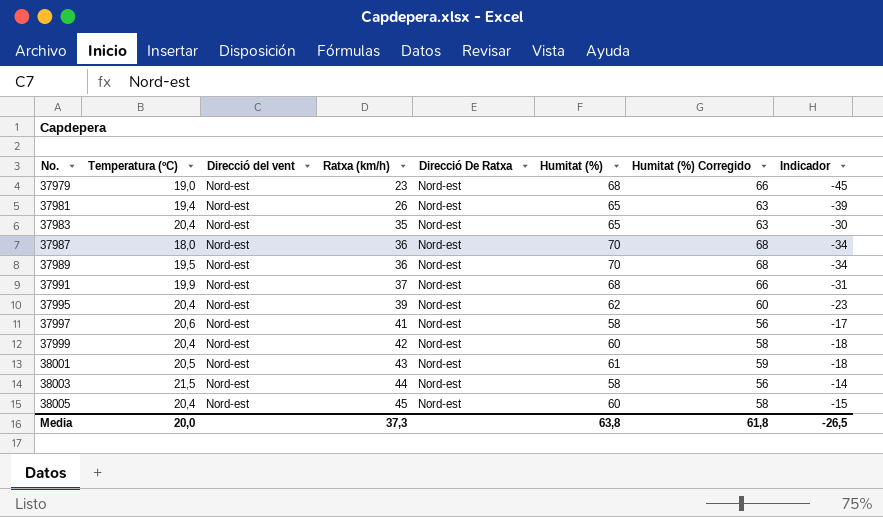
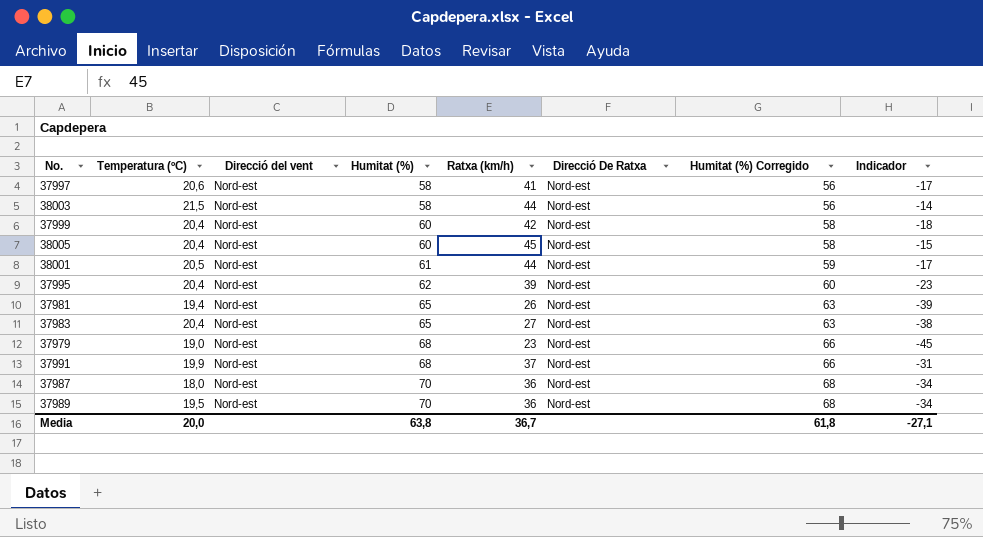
row order: No. ascending -> Humitat (%) ascending
column Humitat (%) | position: 6 -> 4
38001 | Ratxa (km/h): 43 -> 44
38001 | Indicador: -18 -> -17
37983 | Ratxa (km/h): 35 -> 27
37983 | Indicador: -30 -> -38
Media | Ratxa (km/h): 37,3 -> 36,7
Media | Indicador: -26,5 -> -27,1

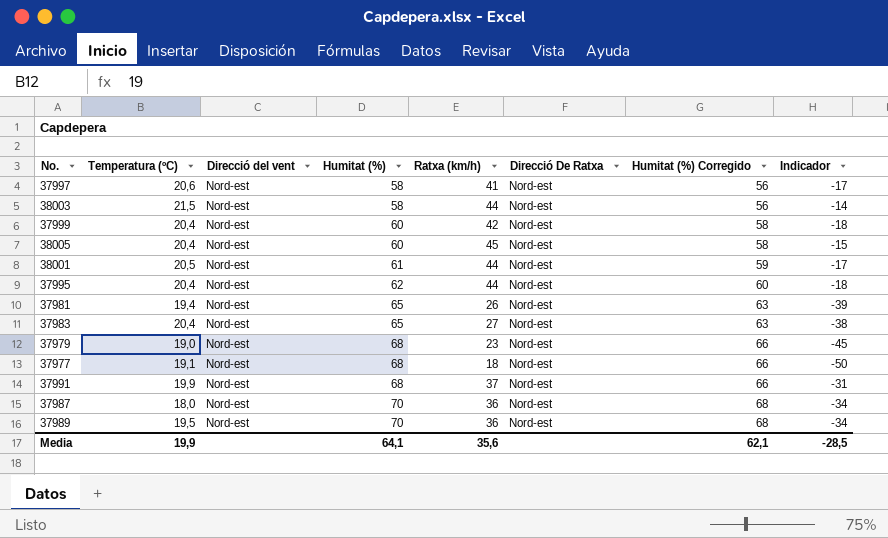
37995 | Ratxa (km/h): 39 -> 44
37995 | Indicador: -23 -> -18
row 37977: none -> 19,1 | Nord-est | 68 | 18 | Nord-est | 66 | -50
Media | Temperatura (ºC): 20,0 -> 19,9
Media | Humitat (%): 63,8 -> 64,1
Media | Ratxa (km/h): 36,7 -> 35,6
Media | Humitat (%) Corregido: 61,8 -> 62,1
Media | Indicador: -27,1 -> -28,5

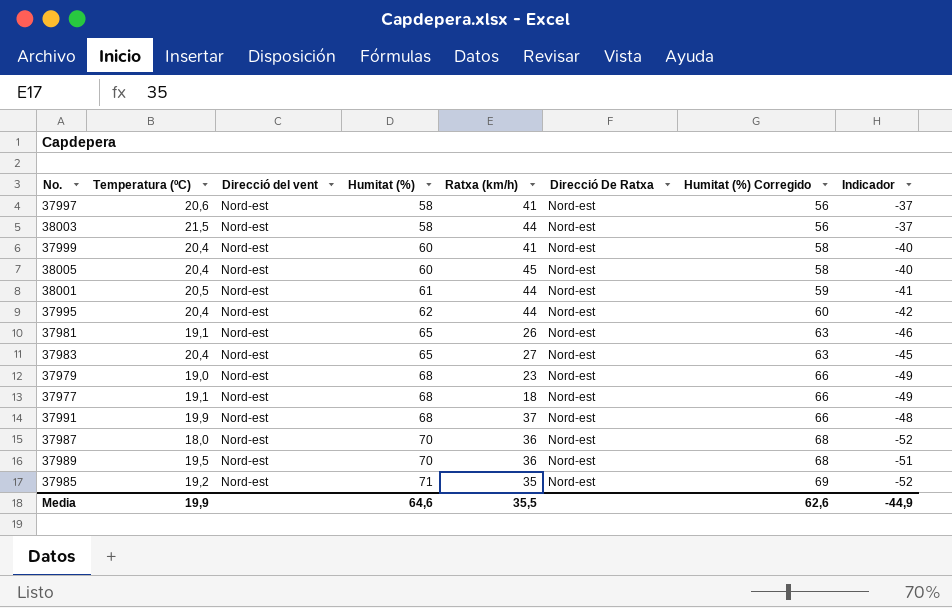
column Indicador | formula: [Ratxa (km/h)] - [Humitat (%)] -> [Temperatura (ºC)] - [Humitat (%)]
37999 | Ratxa (km/h): 42 -> 41
37981 | Temperatura (ºC): 19,4 -> 19,1
row 37985: none -> 19,2 | Nord-est | 71 | 35 | Nord-est | 69 | -52
Media | Humitat (%): 64,1 -> 64,6
Media | Ratxa (km/h): 35,6 -> 35,5
Media | Humitat (%) Corregido: 62,1 -> 62,6
Media | Indicador: -28,5 -> -44,9

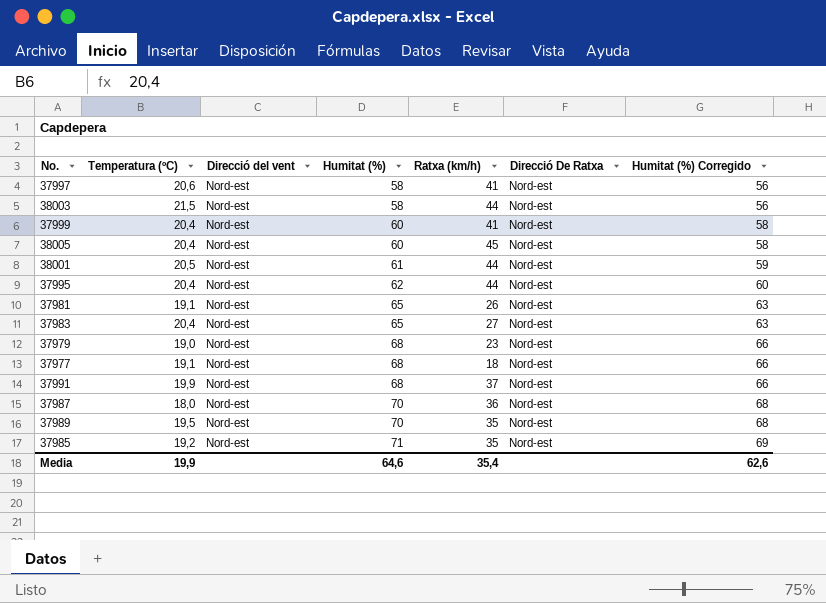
column Indicador | formula: [Temperatura (ºC)] - [Humitat (%)] -> none
37989 | Ratxa (km/h): 36 -> 35
Media | Ratxa (km/h): 35,5 -> 35,4

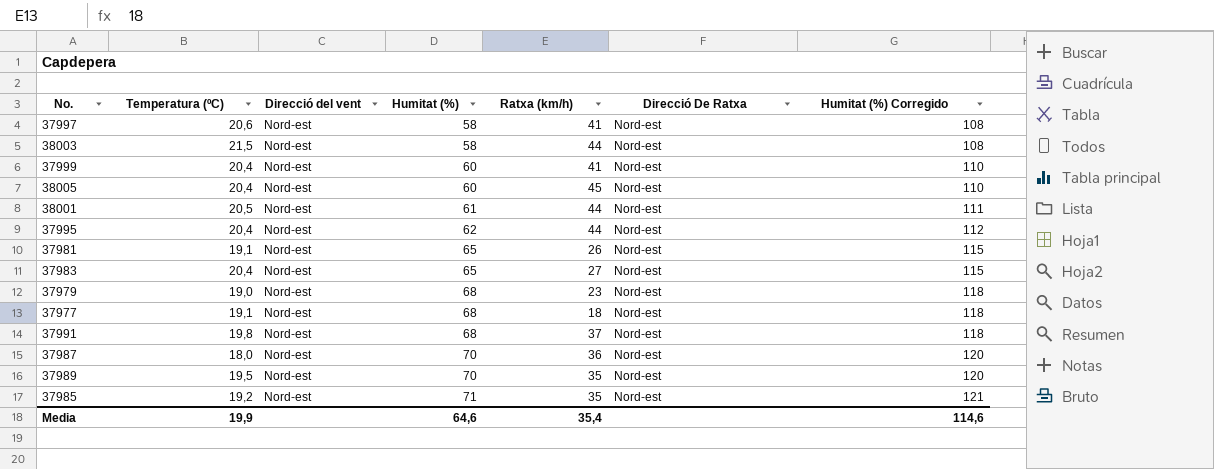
column Humitat (%) Corregido | formula: [Humitat (%)] - 2 -> [Humitat (%)] + 50
37991 | Temperatura (ºC): 19,9 -> 19,8
Media | Humitat (%) Corregido: 62,6 -> 114,6

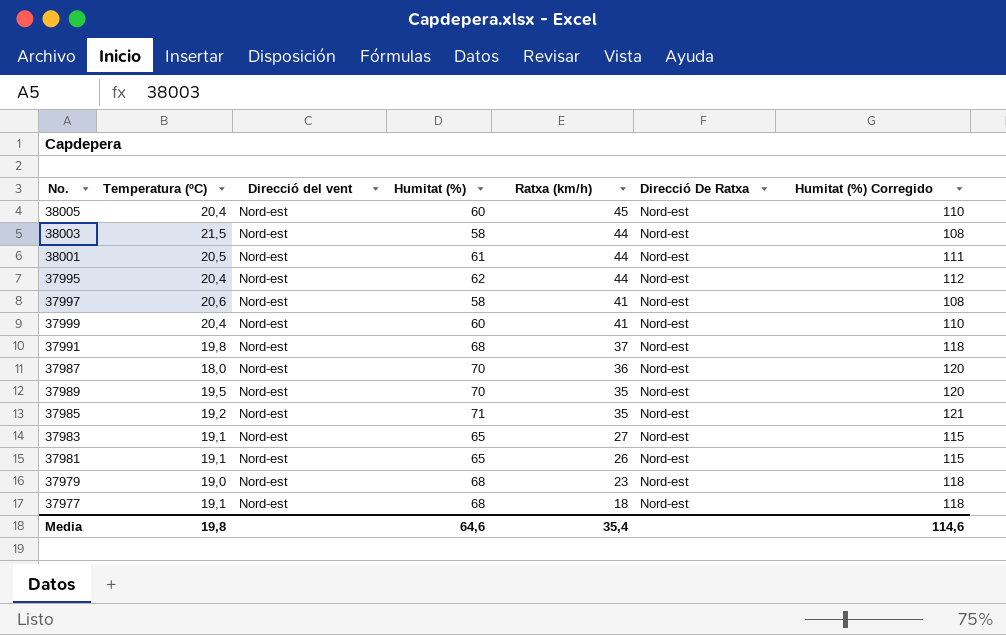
row order: Humitat (%) ascending -> Ratxa (km/h) descending
37983 | Temperatura (ºC): 20,4 -> 19,1
Media | Temperatura (ºC): 19,9 -> 19,8

